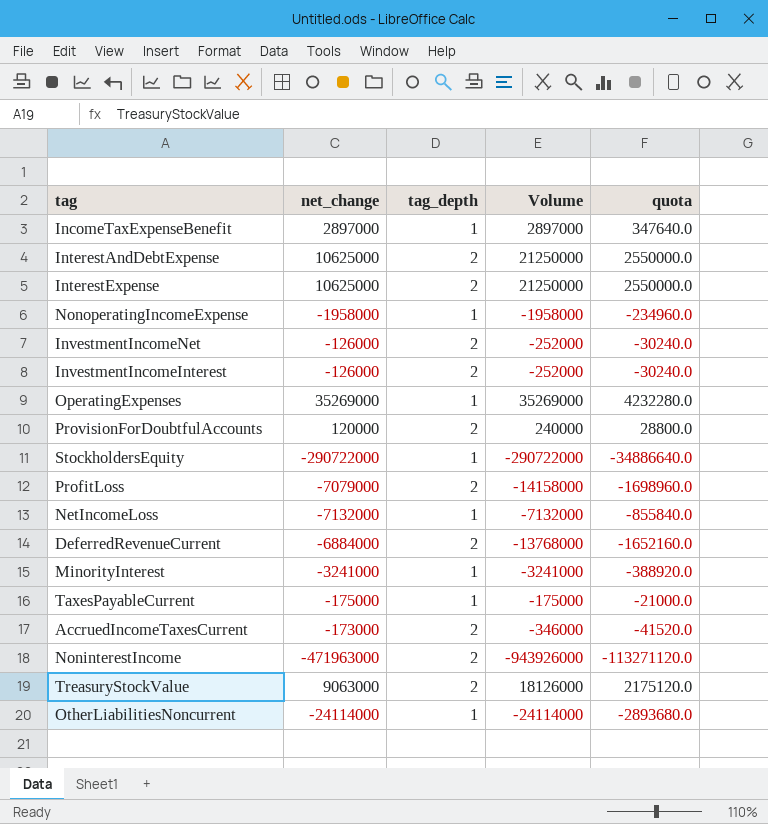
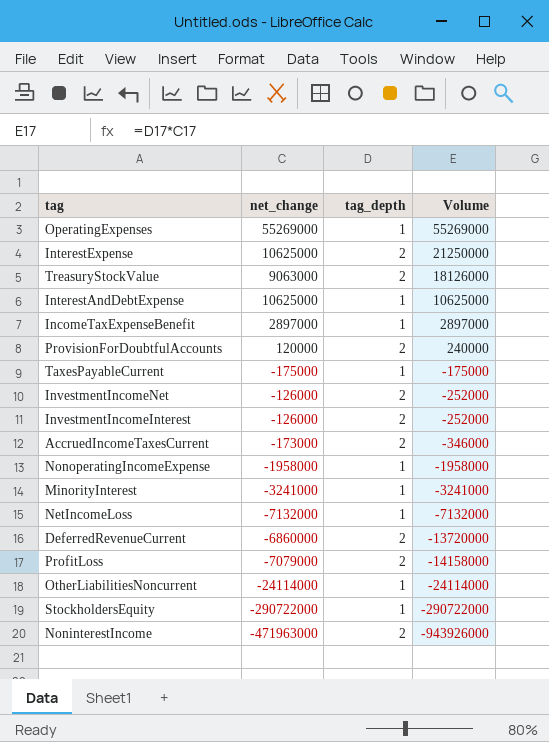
row order: none -> Volume descending
column quota | formula: [Volume] * 0.12 -> none
OperatingExpenses | net_change: 35269000 -> 55269000
OperatingExpenses | Volume: 35269000 -> 55269000
InterestAndDebtExpense | tag_depth: 2 -> 1
InterestAndDebtExpense | Volume: 21250000 -> 10625000
DeferredRevenueCurrent | net_change: -6884000 -> -6860000
DeferredRevenueCurrent | Volume: -13768000 -> -13720000

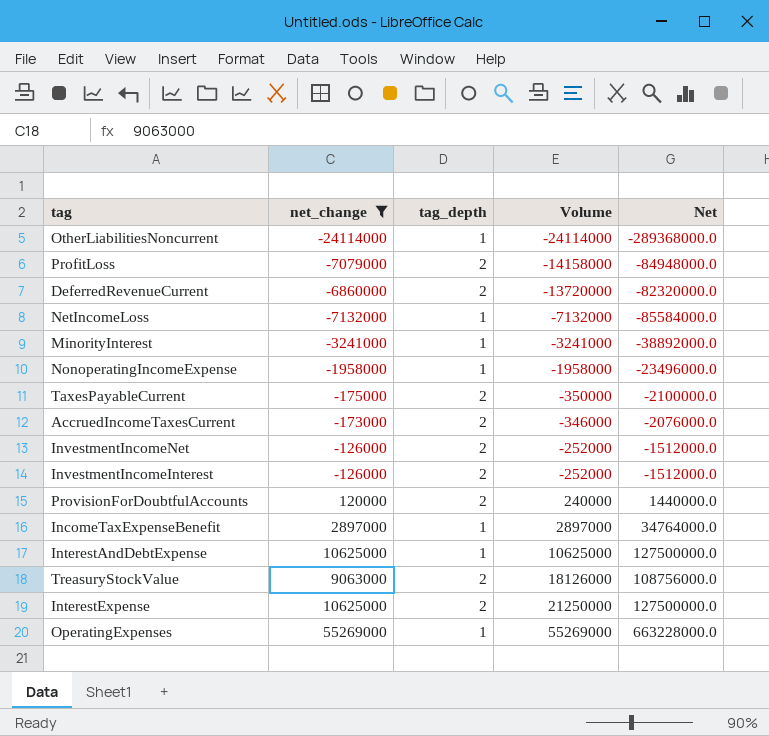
filter: none -> net_change >= -24114000
row order: Volume descending -> Volume ascending
column Net | formula: none -> [net_change] * 12
TaxesPayableCurrent | tag_depth: 1 -> 2
TaxesPayableCurrent | Volume: -175000 -> -350000

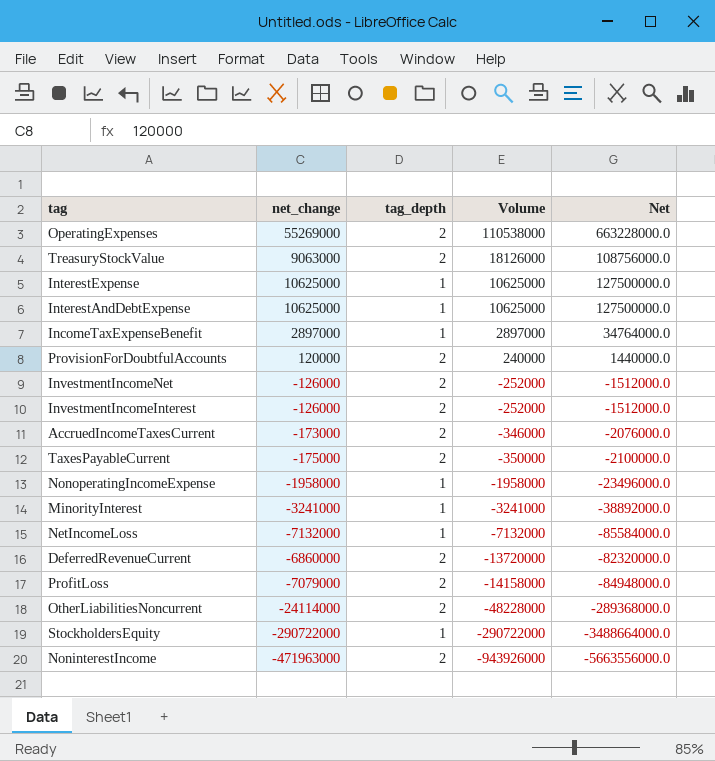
filter: net_change >= -24114000 -> none
row order: Volume ascending -> Volume descending
OperatingExpenses | tag_depth: 1 -> 2
OperatingExpenses | Volume: 55269000 -> 110538000
InterestExpense | tag_depth: 2 -> 1
InterestExpense | Volume: 21250000 -> 10625000
OtherLiabilitiesNoncurrent | tag_depth: 1 -> 2
OtherLiabilitiesNoncurrent | Volume: -24114000 -> -48228000

